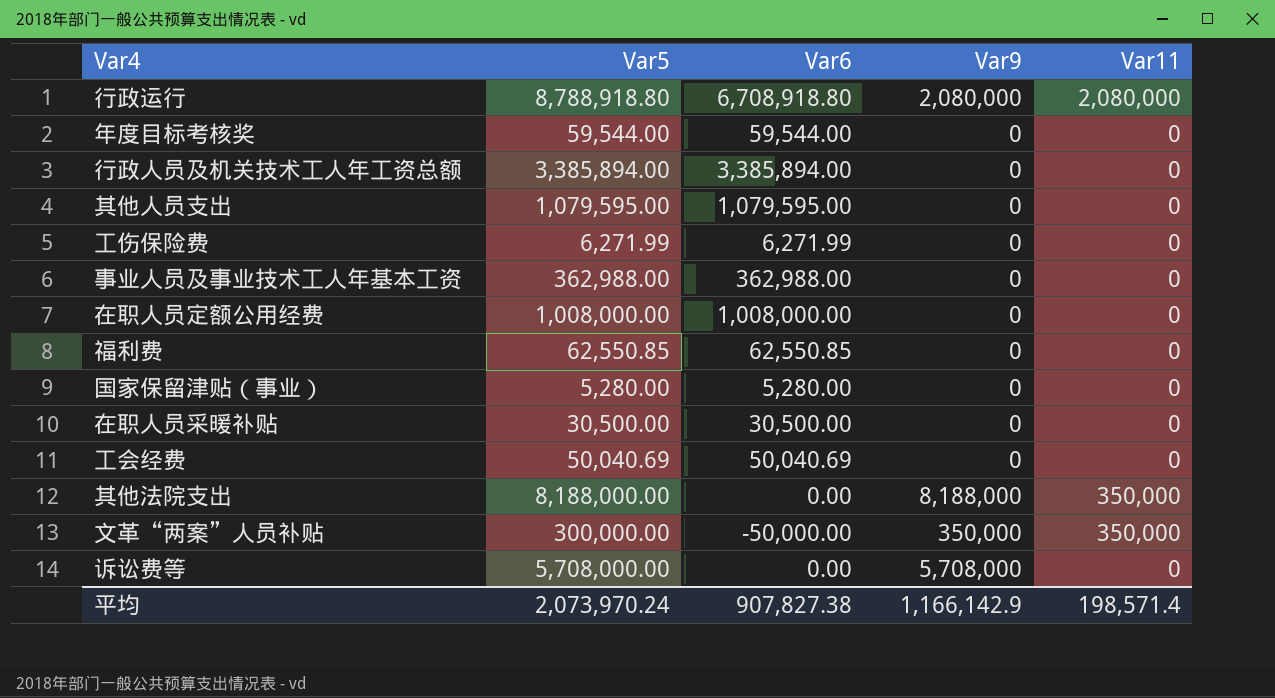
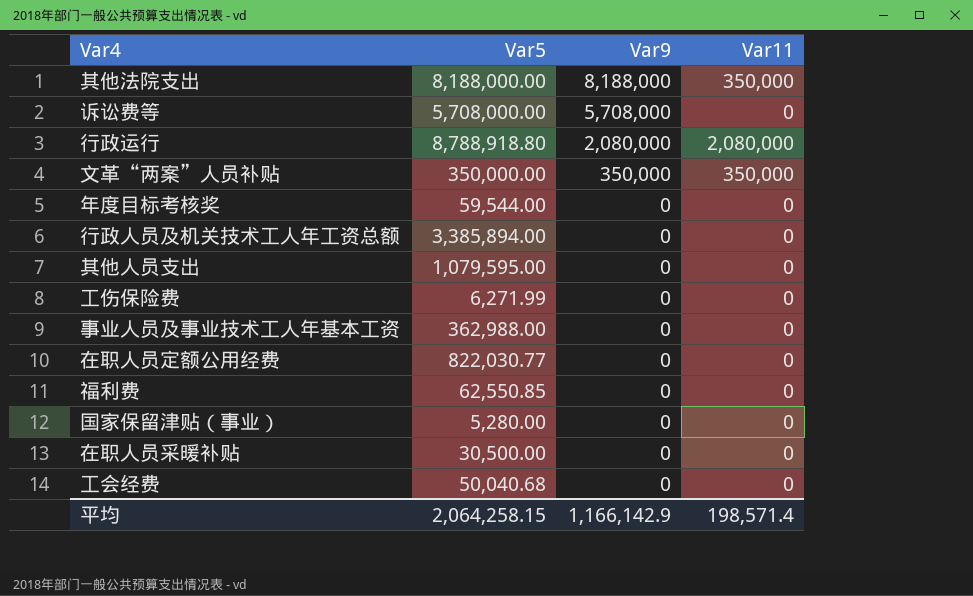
row order: none -> Var9 descending
column Var6 | formula: [Var5] - [Var9] -> none
文革“两案”人员补贴 | Var5: 300,000.00 -> 350,000.00
在职人员定额公用经费 | Var5: 1,008,000.00 -> 822,030.77
工会经费 | Var5: 50,040.69 -> 50,040.68
平均 | Var5: 2,073,970.24 -> 2,064,258.15

